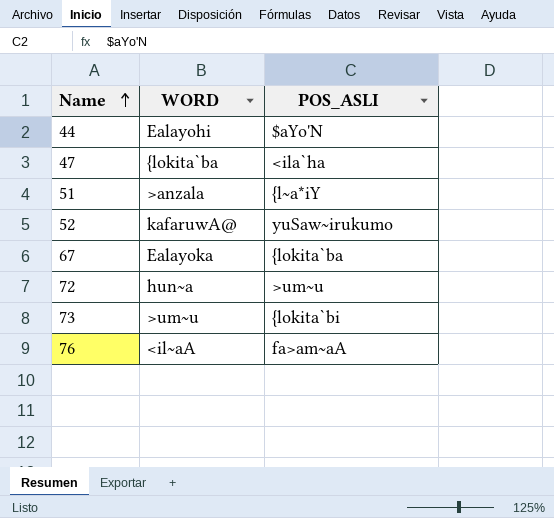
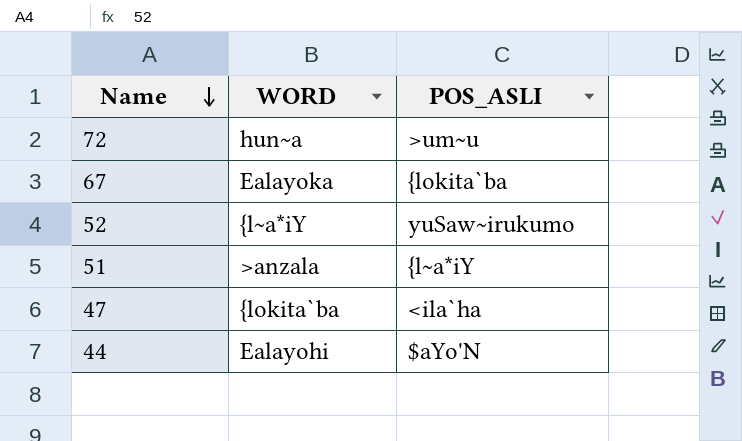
row order: Name ascending -> Name descending
row 73: >um~u | {lokita`bi -> none
row 76: <il~aA | fa>am~aA -> none
52 | WORD: kafaruwA@ -> {l~a*iY

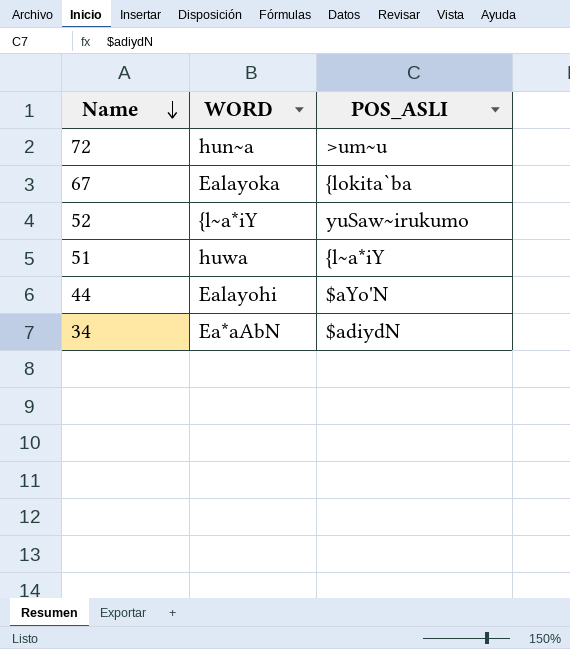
row 47: {lokita`ba | <ila`ha -> none
51 | WORD: >anzala -> huwa
row 34: none -> Ea*aAbN | $adiydN

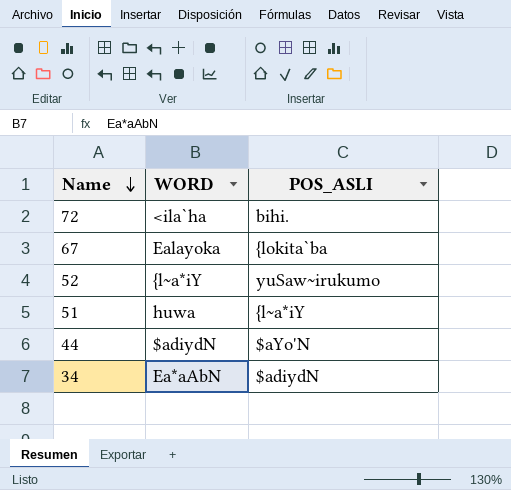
72 | WORD: hun~a -> <ila`ha
72 | POS_ASLI: >um~u -> bihi.
44 | WORD: Ealayohi -> $adiydN

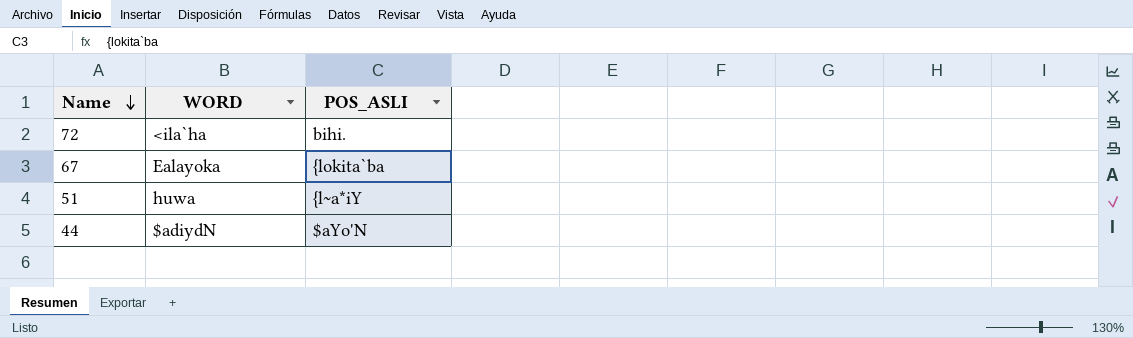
row 52: {l~a*iY | yuSaw~irukumo -> none
row 34: Ea*aAbN | $adiydN -> none

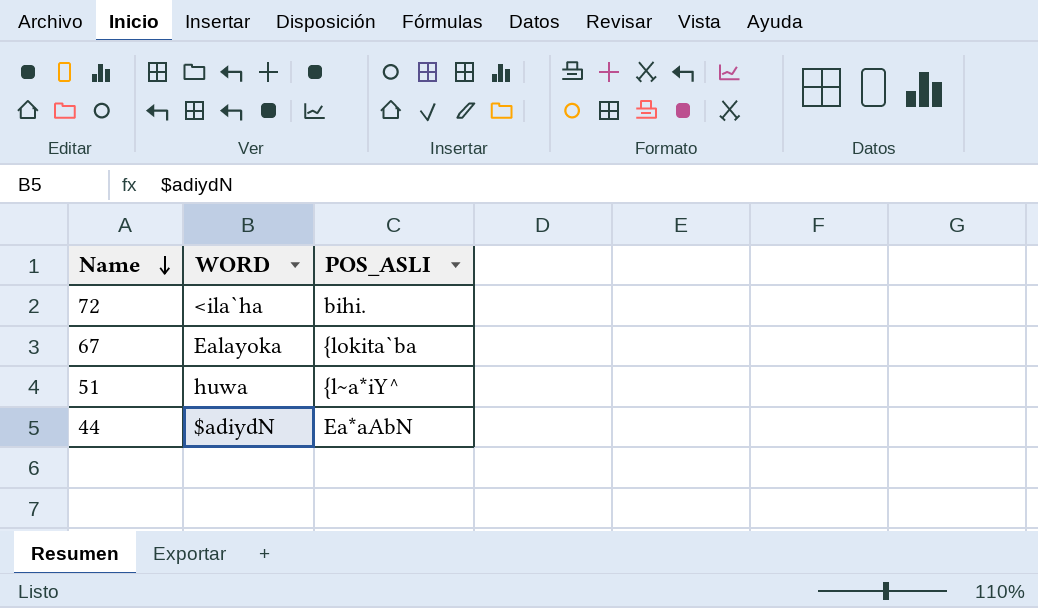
51 | POS_ASLI: {l~a*iY -> {l~a*iY^
44 | POS_ASLI: $aYo'N -> Ea*aAbN

